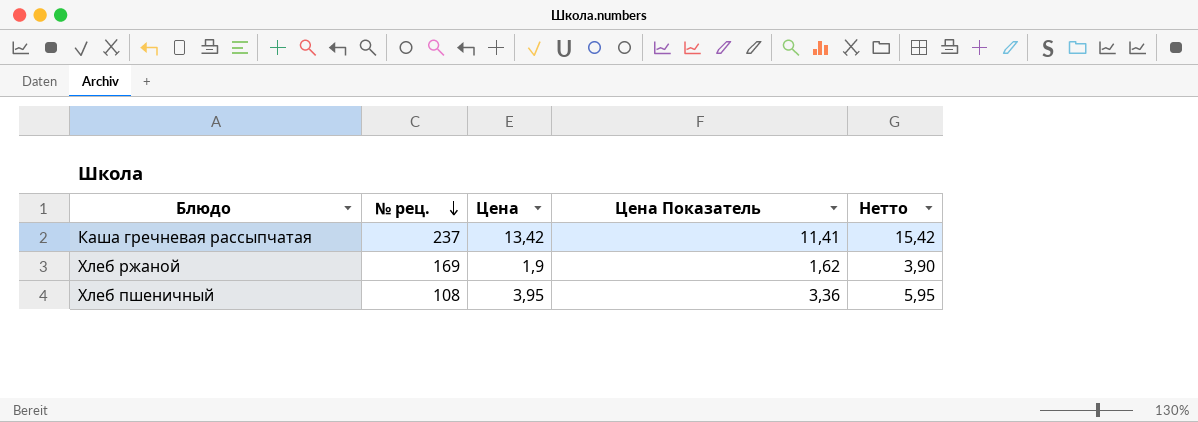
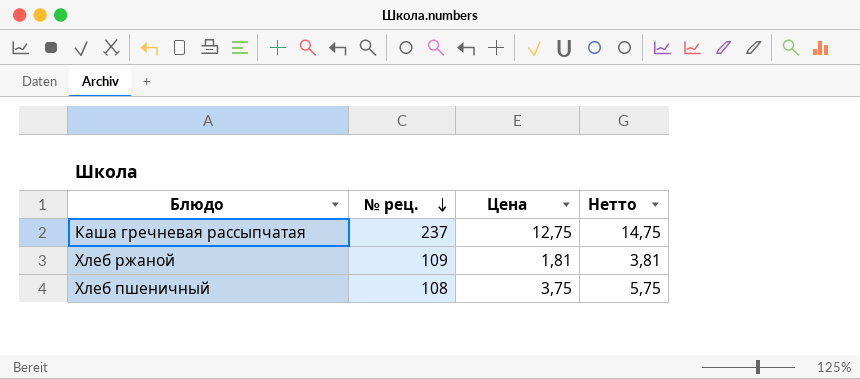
column Цена Показатель | formula: [Цена] * 0,85 -> none
Каша гречневая рассыпчатая | Цена: 13,42 -> 12,75
Каша гречневая рассыпчатая | Нетто: 15,42 -> 14,75
Хлеб ржаной | № рец.: 169 -> 109
Хлеб ржаной | Цена: 1,9 -> 1,81
Хлеб ржаной | Нетто: 3,90 -> 3,81
Хлеб пшеничный | Цена: 3,95 -> 3,75
Хлеб пшеничный | Нетто: 5,95 -> 5,75

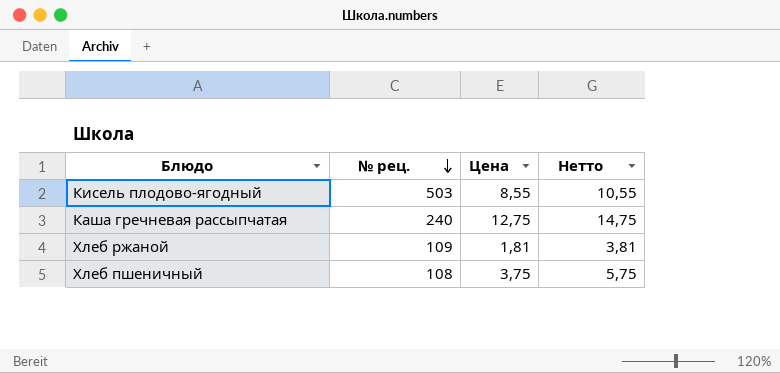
row Кисель плодово-ягодный: none -> 503 | 8,55 | 10,55
Каша гречневая рассыпчатая | № рец.: 237 -> 240

